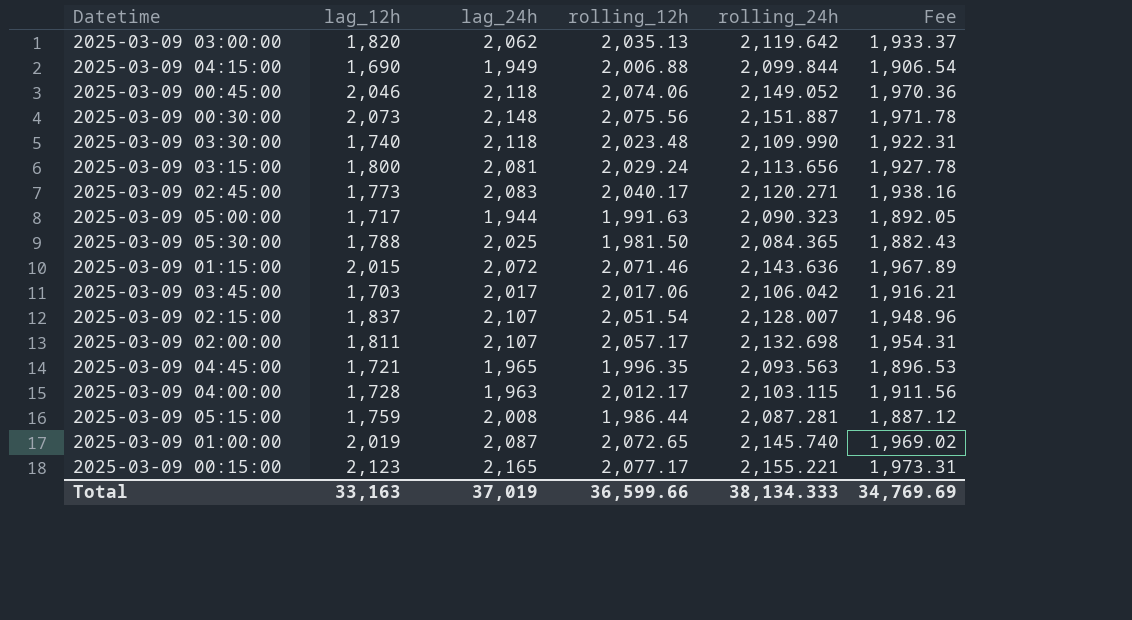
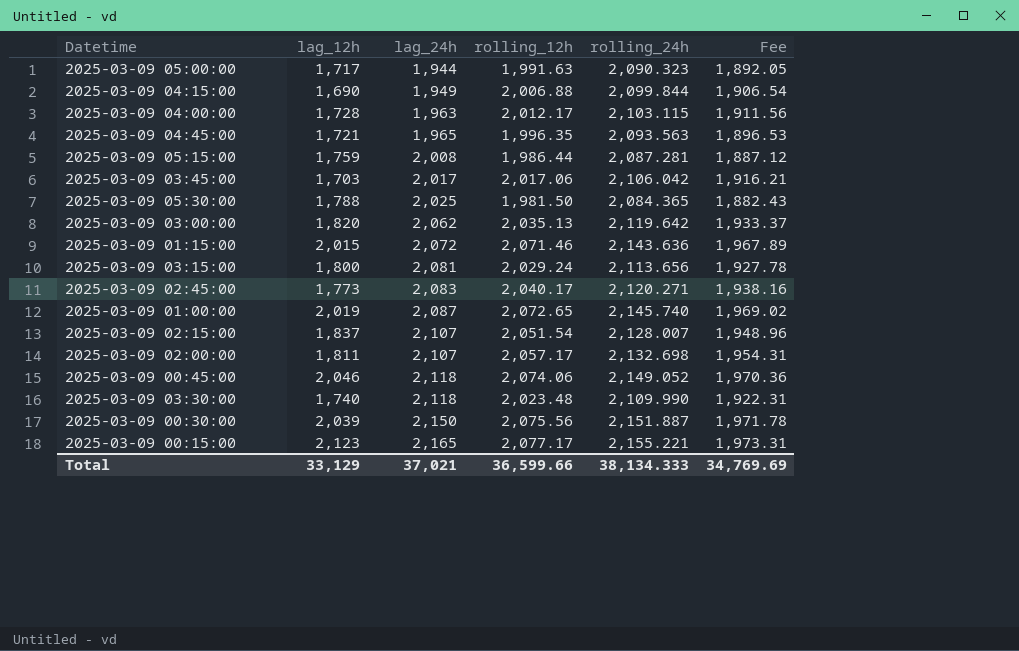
row order: none -> lag_24h ascending
2025-03-09 00:30:00 | lag_12h: 2,073 -> 2,039
2025-03-09 00:30:00 | lag_24h: 2,148 -> 2,150
Total | lag_12h: 33,163 -> 33,129
Total | lag_24h: 37,019 -> 37,021

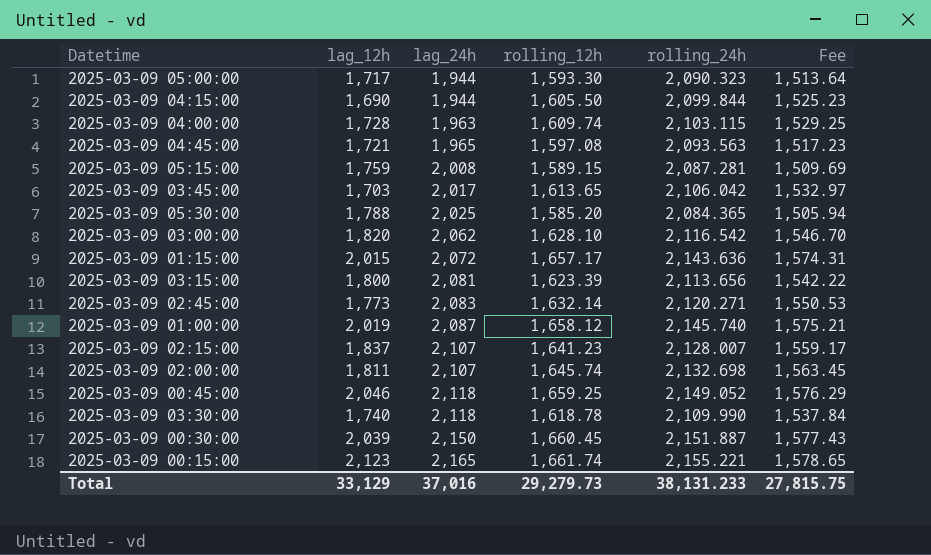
2025-03-09 05:00:00 | rolling_12h: 1,991.63 -> 1,593.30
2025-03-09 05:00:00 | Fee: 1,892.05 -> 1,513.64
2025-03-09 04:15:00 | lag_24h: 1,949 -> 1,944
2025-03-09 04:15:00 | rolling_12h: 2,006.88 -> 1,605.50
2025-03-09 04:15:00 | Fee: 1,906.54 -> 1,525.23
2025-03-09 04:00:00 | rolling_12h: 2,012.17 -> 1,609.74
2025-03-09 04:00:00 | Fee: 1,911.56 -> 1,529.25
2025-03-09 04:45:00 | rolling_12h: 1,996.35 -> 1,597.08
2025-03-09 04:45:00 | Fee: 1,896.53 -> 1,517.23
2025-03-09 05:15:00 | rolling_12h: 1,986.44 -> 1,589.15
2025-03-09 05:15:00 | Fee: 1,887.12 -> 1,509.69
2025-03-09 03:45:00 | rolling_12h: 2,017.06 -> 1,613.65
2025-03-09 03:45:00 | Fee: 1,916.21 -> 1,532.97
2025-03-09 05:30:00 | rolling_12h: 1,981.50 -> 1,585.20
2025-03-09 05:30:00 | Fee: 1,882.43 -> 1,505.94
2025-03-09 03:00:00 | rolling_12h: 2,035.13 -> 1,628.10
2025-03-09 03:00:00 | rolling_24h: 2,119.642 -> 2,116.542
2025-03-09 03:00:00 | Fee: 1,933.37 -> 1,546.70
2025-03-09 01:15:00 | rolling_12h: 2,071.46 -> 1,657.17
2025-03-09 01:15:00 | Fee: 1,967.89 -> 1,574.31
2025-03-09 03:15:00 | rolling_12h: 2,029.24 -> 1,623.39
2025-03-09 03:15:00 | Fee: 1,927.78 -> 1,542.22
2025-03-09 02:45:00 | rolling_12h: 2,040.17 -> 1,632.14
2025-03-09 02:45:00 | Fee: 1,938.16 -> 1,550.53
2025-03-09 01:00:00 | rolling_12h: 2,072.65 -> 1,658.12
2025-03-09 01:00:00 | Fee: 1,969.02 -> 1,575.21
2025-03-09 02:15:00 | rolling_12h: 2,051.54 -> 1,641.23
2025-03-09 02:15:00 | Fee: 1,948.96 -> 1,559.17
2025-03-09 02:00:00 | rolling_12h: 2,057.17 -> 1,645.74
2025-03-09 02:00:00 | Fee: 1,954.31 -> 1,563.45
2025-03-09 00:45:00 | rolling_12h: 2,074.06 -> 1,659.25
2025-03-09 00:45:00 | Fee: 1,970.36 -> 1,576.29
2025-03-09 03:30:00 | rolling_12h: 2,023.48 -> 1,618.78
2025-03-09 03:30:00 | Fee: 1,922.31 -> 1,537.84
2025-03-09 00:30:00 | rolling_12h: 2,075.56 -> 1,660.45
2025-03-09 00:30:00 | Fee: 1,971.78 -> 1,577.43
2025-03-09 00:15:00 | rolling_12h: 2,077.17 -> 1,661.74
2025-03-09 00:15:00 | Fee: 1,973.31 -> 1,578.65
Total | lag_24h: 37,021 -> 37,016
Total | rolling_12h: 36,599.66 -> 29,279.73
Total | rolling_24h: 38,134.333 -> 38,131.233
Total | Fee: 34,769.69 -> 27,815.75

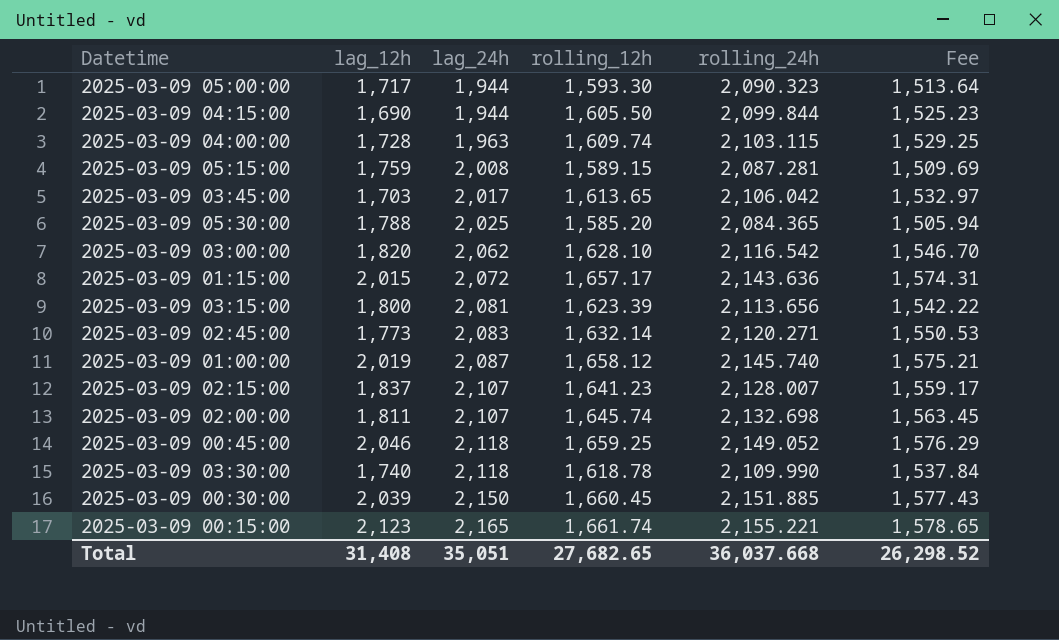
row 2025-03-09 04:45:00: 1,721 | 1,965 | 1,597.08 | 2,093.563 | 1,517.23 -> none
2025-03-09 00:30:00 | rolling_24h: 2,151.887 -> 2,151.885
Total | lag_12h: 33,129 -> 31,408
Total | lag_24h: 37,016 -> 35,051
Total | rolling_12h: 29,279.73 -> 27,682.65
Total | rolling_24h: 38,131.233 -> 36,037.668
Total | Fee: 27,815.75 -> 26,298.52

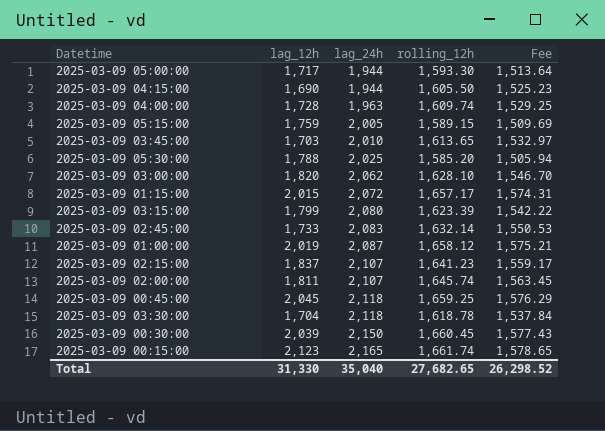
column rolling_24h | position: 5 -> none
2025-03-09 05:15:00 | lag_24h: 2,008 -> 2,005
2025-03-09 03:45:00 | lag_24h: 2,017 -> 2,010
2025-03-09 03:15:00 | lag_12h: 1,800 -> 1,799
2025-03-09 03:15:00 | lag_24h: 2,081 -> 2,080
2025-03-09 02:45:00 | lag_12h: 1,773 -> 1,733
2025-03-09 00:45:00 | lag_12h: 2,046 -> 2,045
2025-03-09 03:30:00 | lag_12h: 1,740 -> 1,704
Total | lag_12h: 31,408 -> 31,330
Total | lag_24h: 35,051 -> 35,040

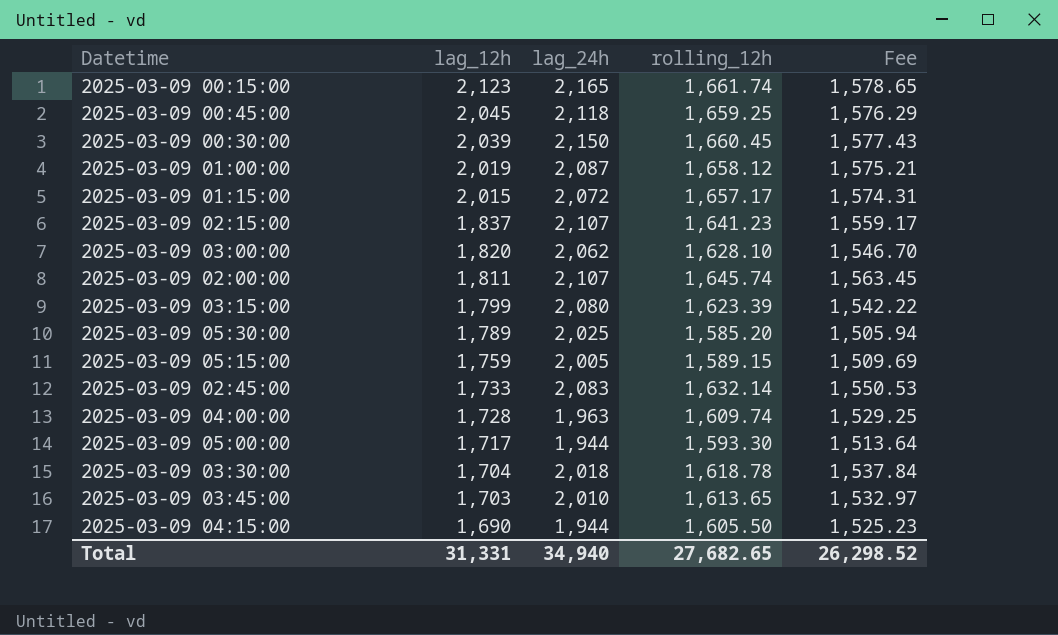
row order: lag_24h ascending -> lag_12h descending
2025-03-09 05:30:00 | lag_12h: 1,788 -> 1,789
2025-03-09 03:30:00 | lag_24h: 2,118 -> 2,018
Total | lag_12h: 31,330 -> 31,331
Total | lag_24h: 35,040 -> 34,940

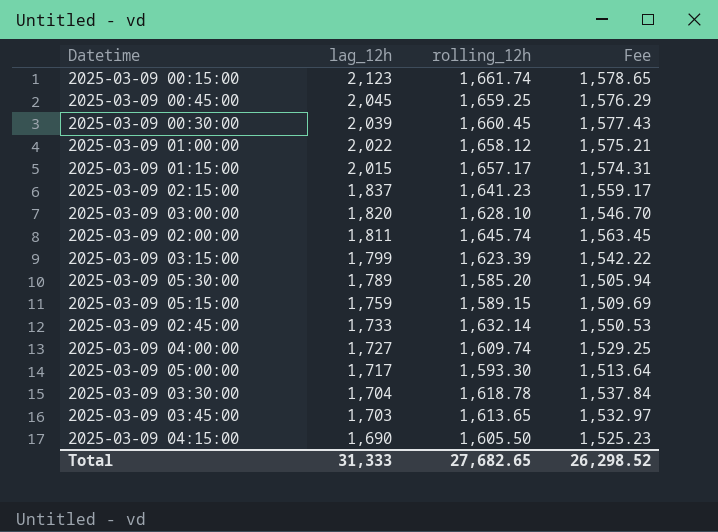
column lag_24h | position: 3 -> none
2025-03-09 01:00:00 | lag_12h: 2,019 -> 2,022
2025-03-09 04:00:00 | lag_12h: 1,728 -> 1,727
Total | lag_12h: 31,331 -> 31,333

